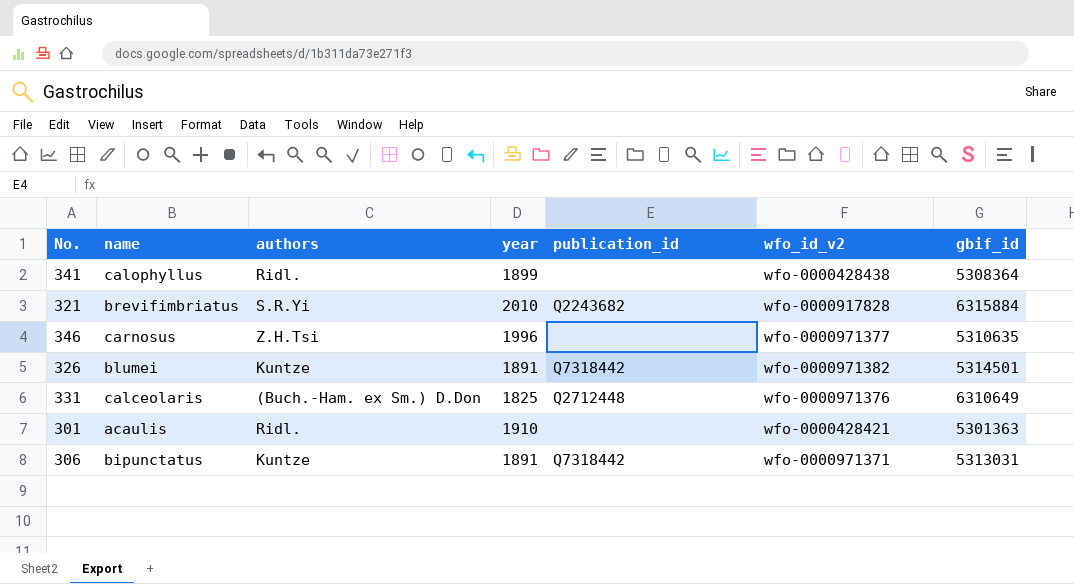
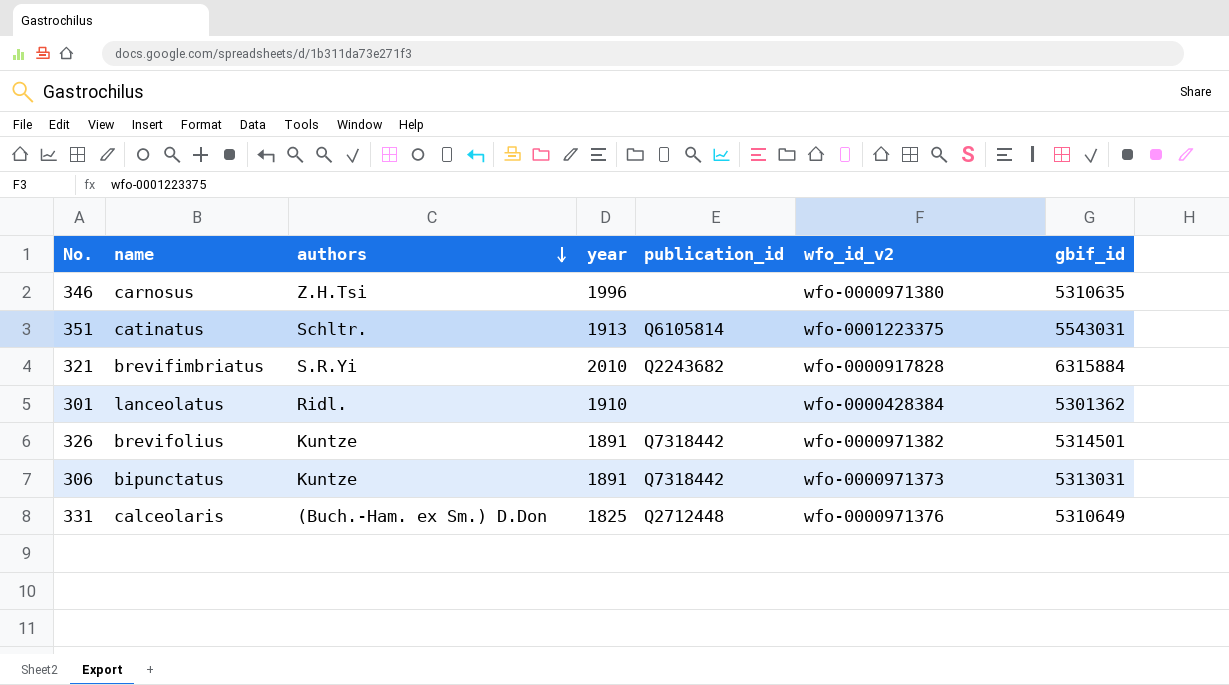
row order: none -> authors descending
row 341: calophyllus | Ridl. | 1899 | none | wfo-0000428438 | 5308364 -> none
346 | wfo_id_v2: wfo-0000971377 -> wfo-0000971380
row 351: none -> catinatus | Schltr. | 1913 | Q6105814 | wfo-0001223375 | 5543031
301 | name: acaulis -> lanceolatus
301 | wfo_id_v2: wfo-0000428421 -> wfo-0000428384
301 | gbif_id: 5301363 -> 5301362
326 | name: blumei -> brevifolius
306 | wfo_id_v2: wfo-0000971371 -> wfo-0000971373
331 | gbif_id: 6310649 -> 5310649

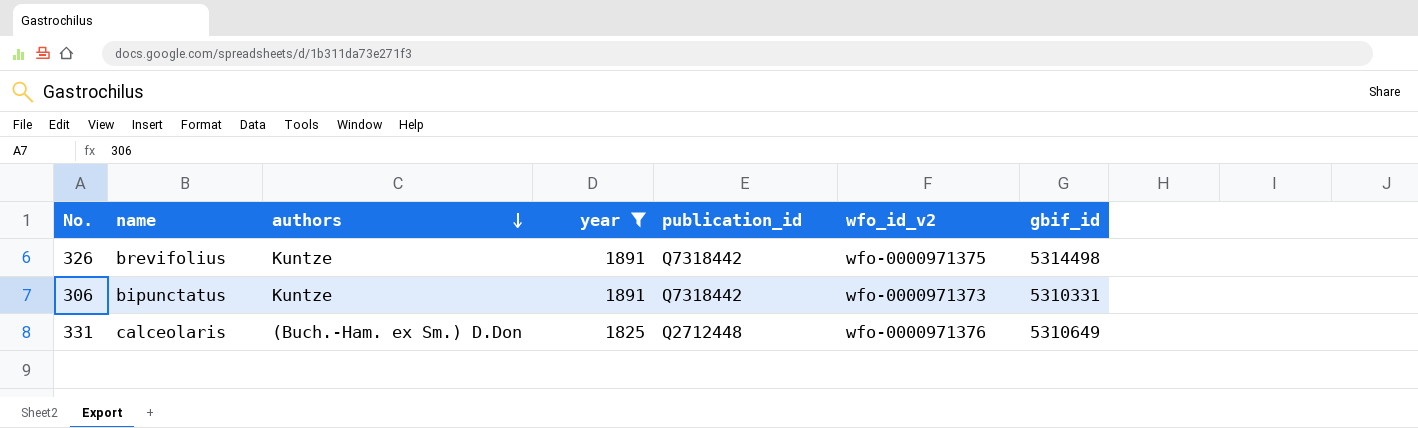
filter: none -> year <= 1891
326 | wfo_id_v2: wfo-0000971382 -> wfo-0000971375
326 | gbif_id: 5314501 -> 5314498
306 | gbif_id: 5313031 -> 5310331

